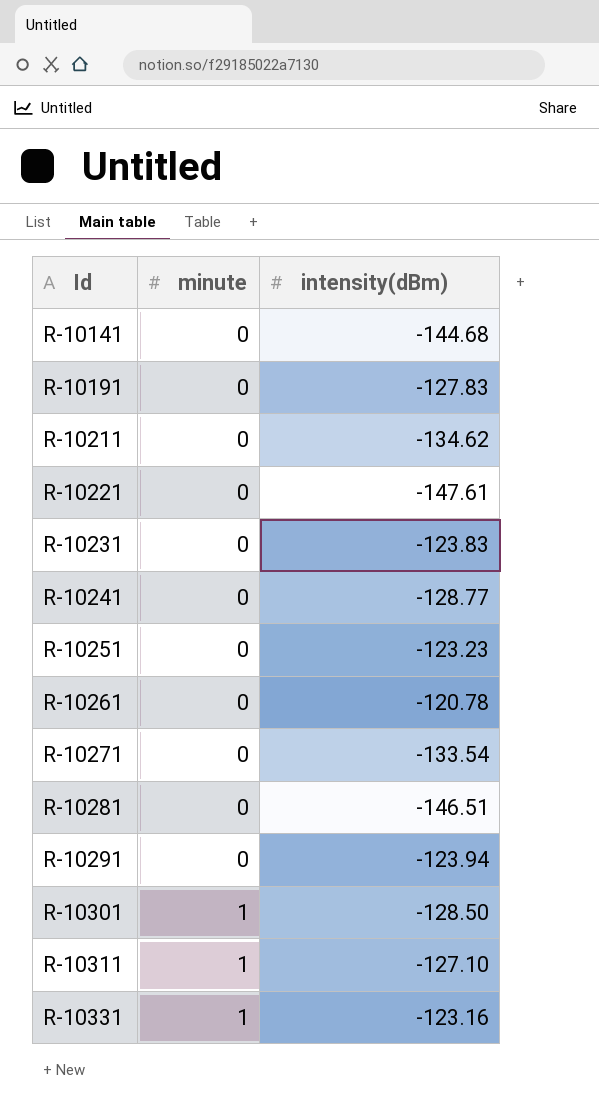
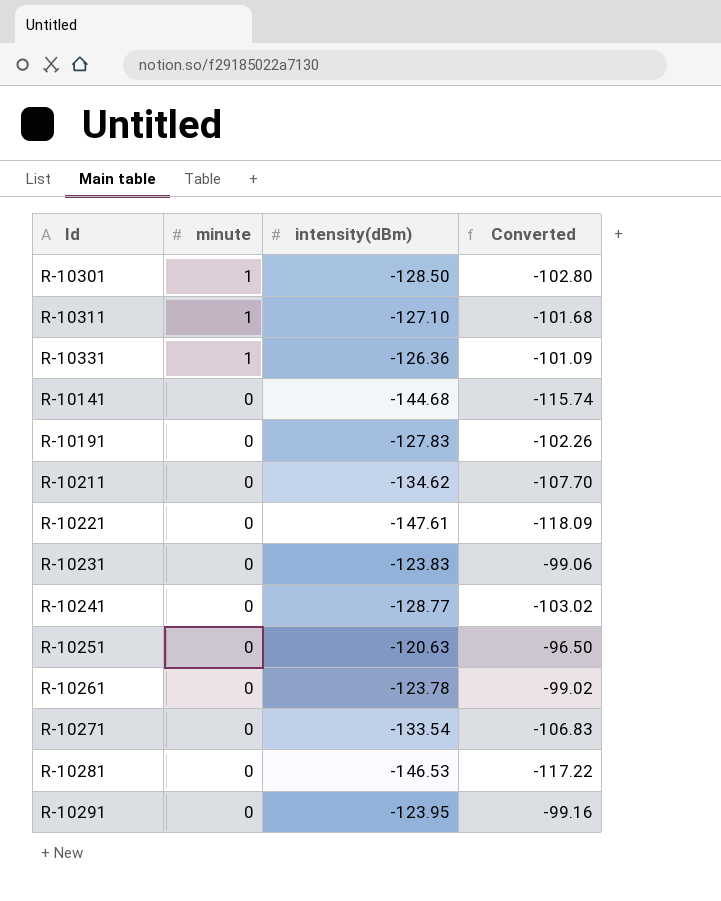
row order: Id ascending -> minute descending
column Converted | formula: none -> [intensity(dBm)] * 0.8
R-10331 | intensity(dBm): -123.16 -> -126.36
R-10251 | intensity(dBm): -123.23 -> -120.63
R-10261 | intensity(dBm): -120.78 -> -123.78
R-10281 | intensity(dBm): -146.51 -> -146.53
R-10291 | intensity(dBm): -123.94 -> -123.95

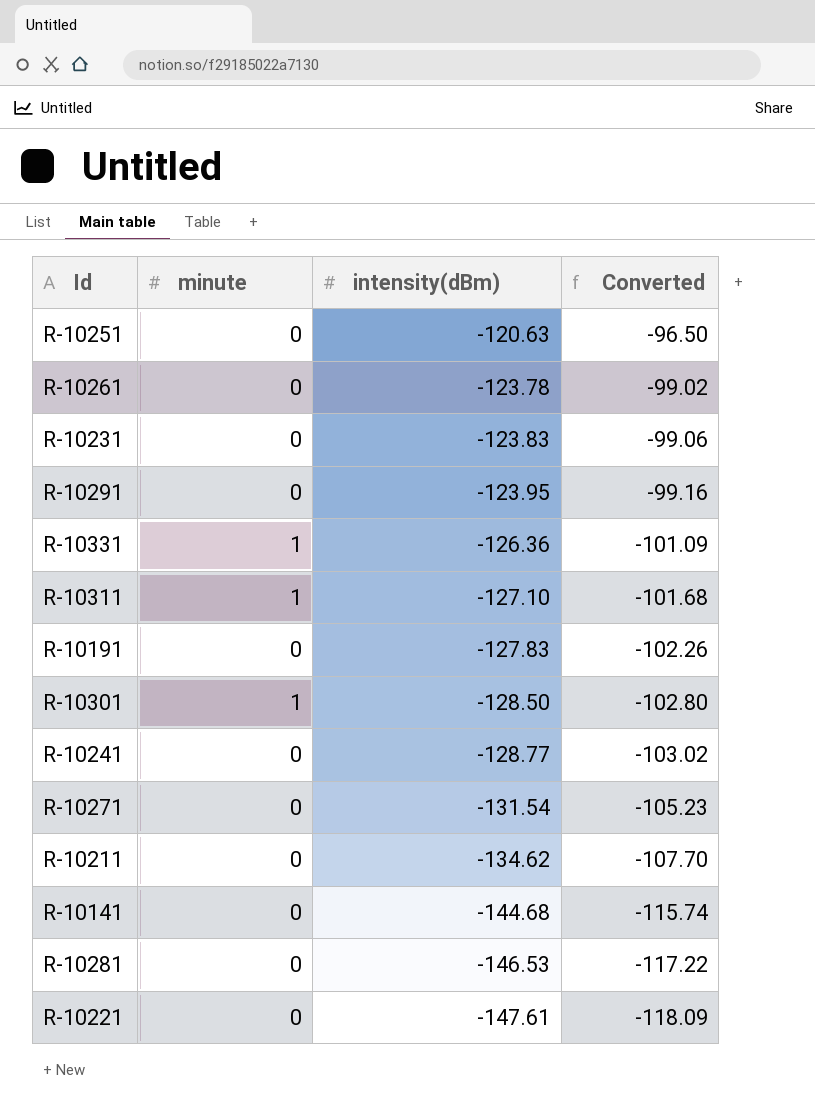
row order: minute descending -> intensity(dBm) descending
R-10271 | intensity(dBm): -133.54 -> -131.54
R-10271 | Converted: -106.83 -> -105.23

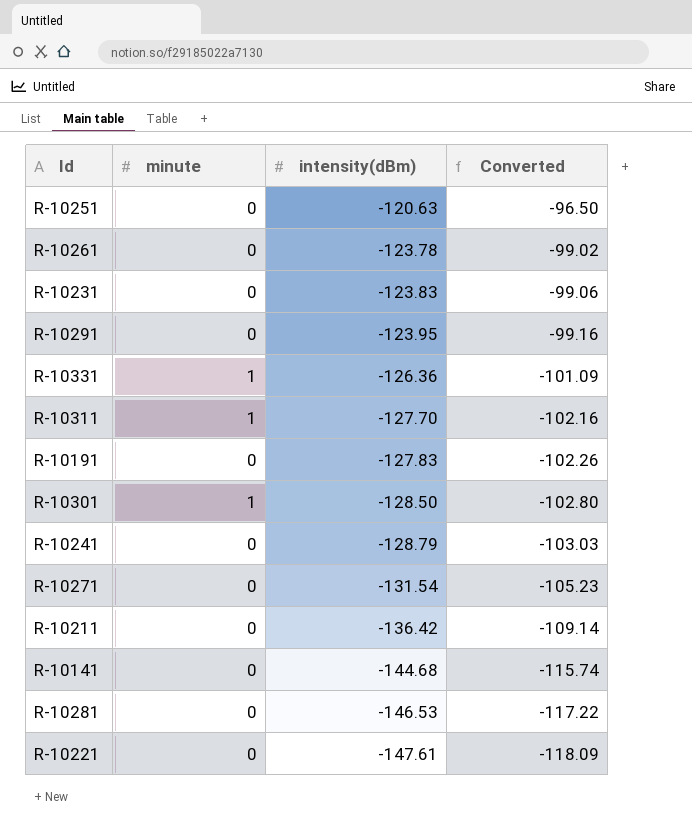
R-10311 | intensity(dBm): -127.10 -> -127.70
R-10311 | Converted: -101.68 -> -102.16
R-10241 | intensity(dBm): -128.77 -> -128.79
R-10241 | Converted: -103.02 -> -103.03
R-10211 | intensity(dBm): -134.62 -> -136.42
R-10211 | Converted: -107.70 -> -109.14

